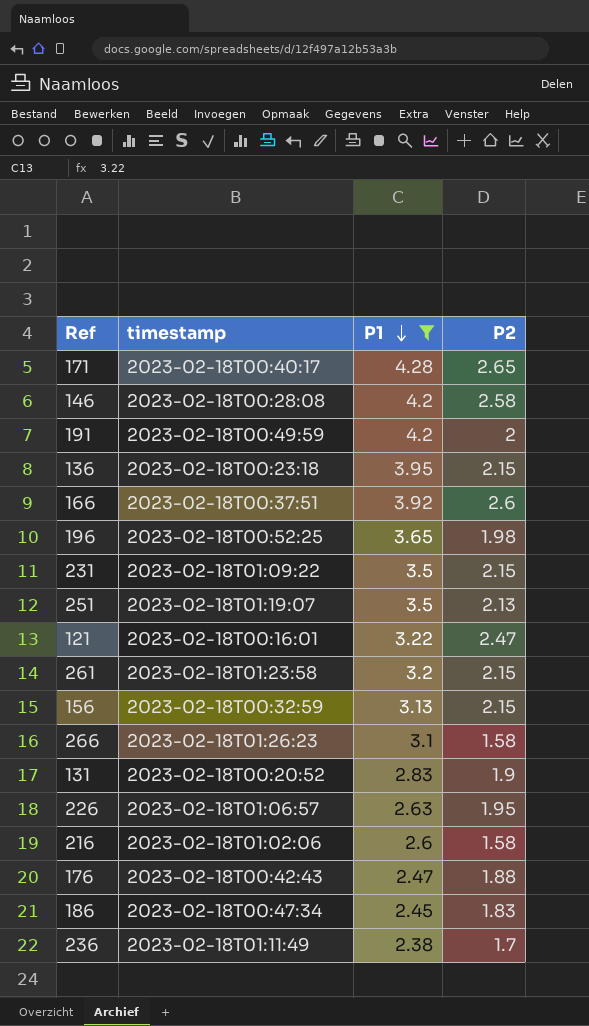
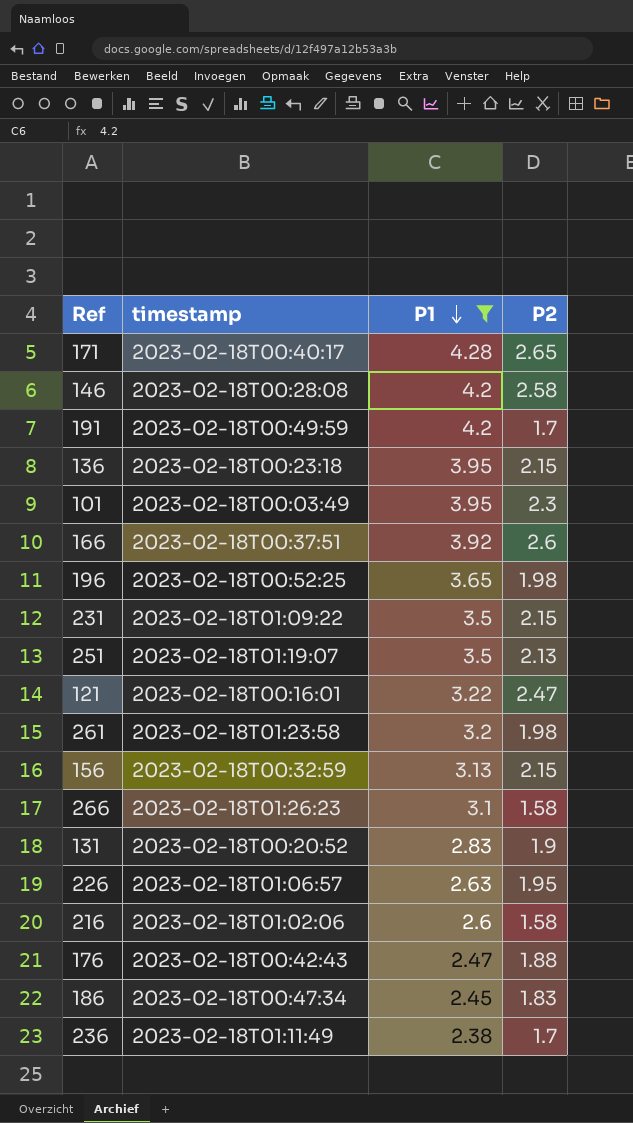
191 | P2: 2 -> 1.7
row 101: none -> 2023-02-18T00:03:49 | 3.95 | 2.3
261 | P2: 2.15 -> 1.98

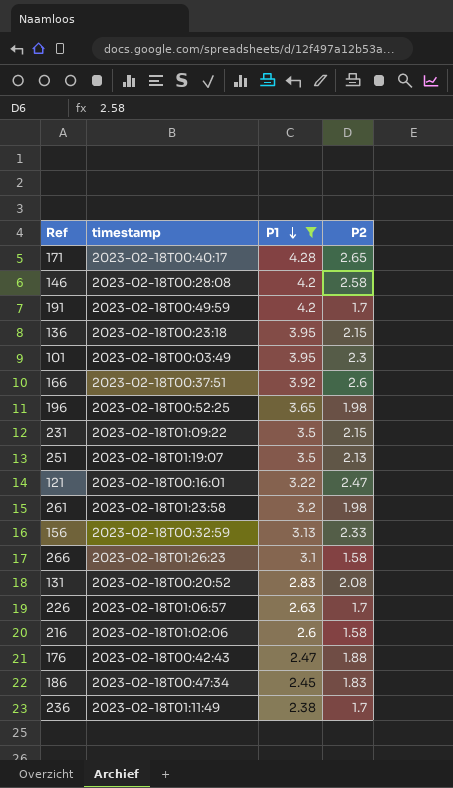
156 | P2: 2.15 -> 2.33
131 | P2: 1.9 -> 2.08
226 | P2: 1.95 -> 1.7

